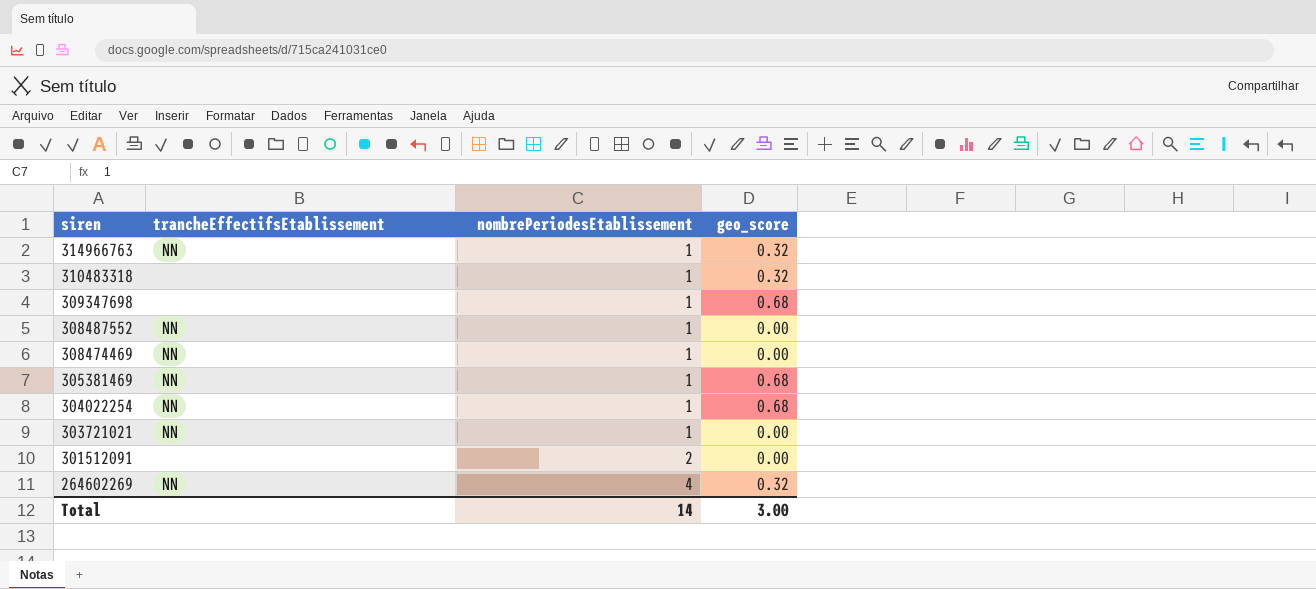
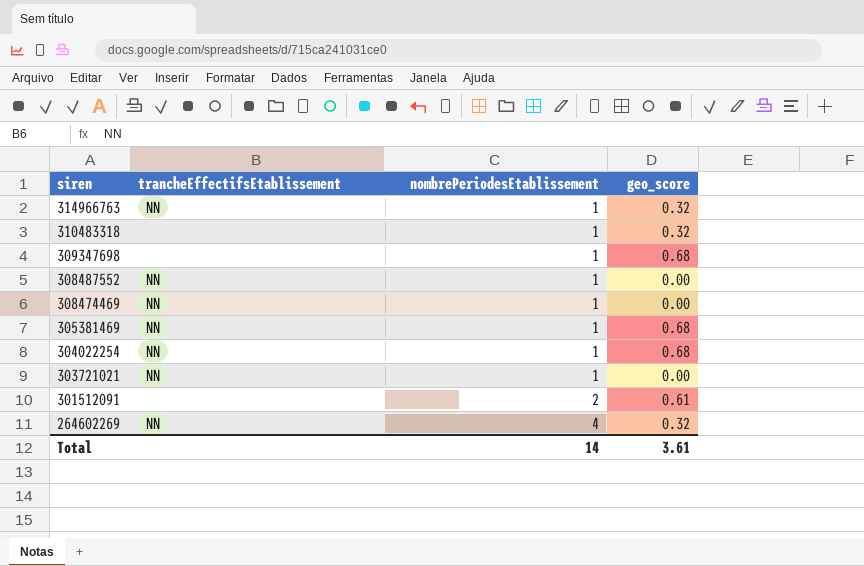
301512091 | geo_score: 0.00 -> 0.61
Total | geo_score: 3.00 -> 3.61

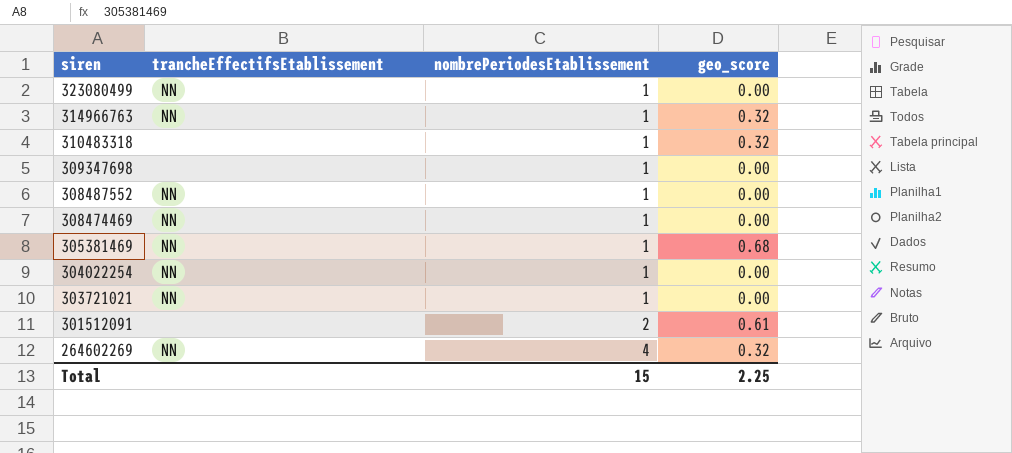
row 323080499: none -> NN | 1 | 0.00
309347698 | geo_score: 0.68 -> 0.00
304022254 | geo_score: 0.68 -> 0.00
Total | nombrePeriodesEtablissement: 14 -> 15
Total | geo_score: 3.61 -> 2.25

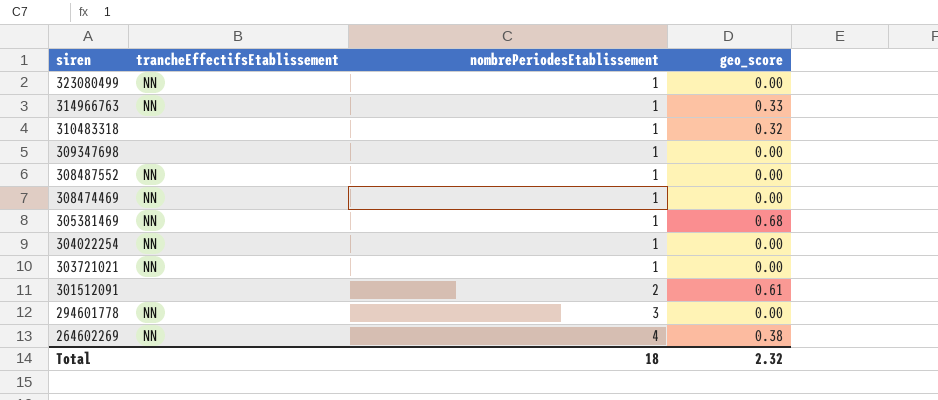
314966763 | geo_score: 0.32 -> 0.33
row 294601778: none -> NN | 3 | 0.00
264602269 | geo_score: 0.32 -> 0.38
Total | nombrePeriodesEtablissement: 15 -> 18
Total | geo_score: 2.25 -> 2.32

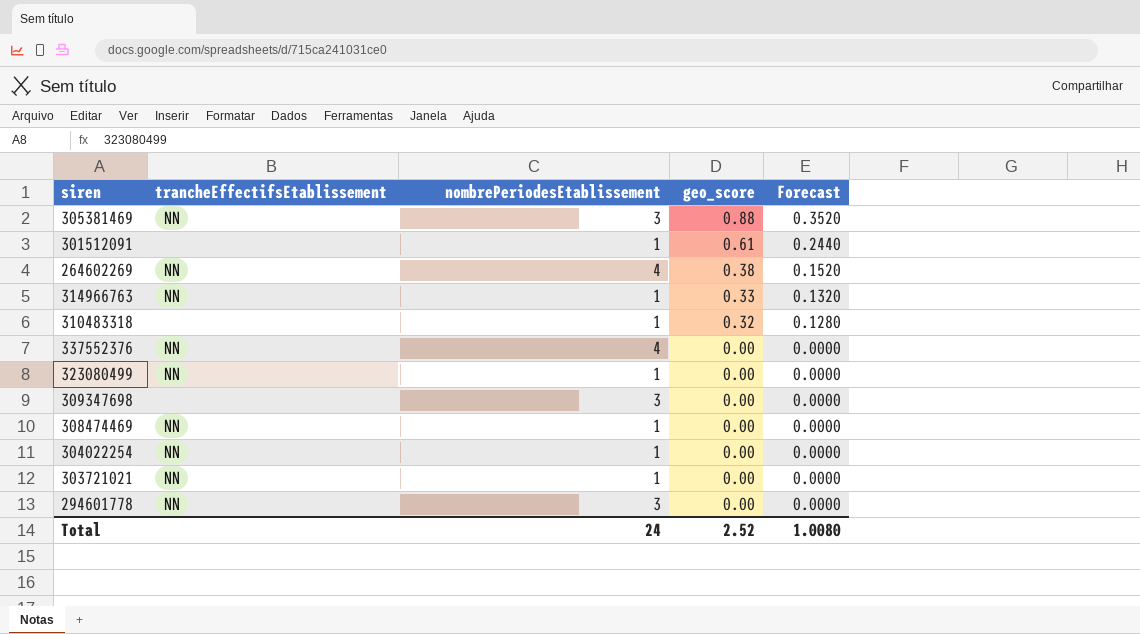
row order: siren descending -> geo_score descending
column Forecast | formula: none -> [geo_score] * 0.4
row 308487552: NN | 1 | 0.00 -> none
305381469 | nombrePeriodesEtablissement: 1 -> 3
305381469 | geo_score: 0.68 -> 0.88
301512091 | nombrePeriodesEtablissement: 2 -> 1
row 337552376: none -> NN | 4 | 0.00 | 0.0000
309347698 | nombrePeriodesEtablissement: 1 -> 3
Total | nombrePeriodesEtablissement: 18 -> 24
Total | geo_score: 2.32 -> 2.52

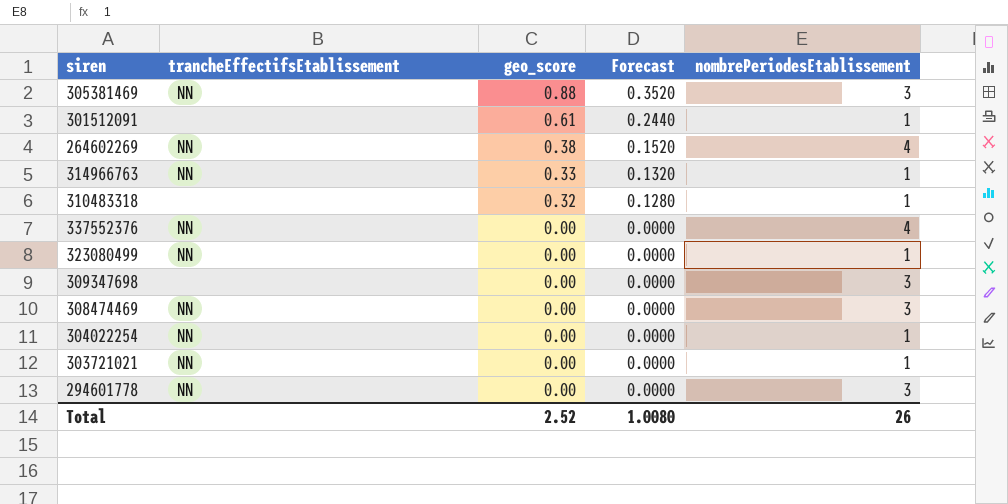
column nombrePeriodesEtablissement | position: 3 -> 5
308474469 | nombrePeriodesEtablissement: 1 -> 3
Total | nombrePeriodesEtablissement: 24 -> 26

